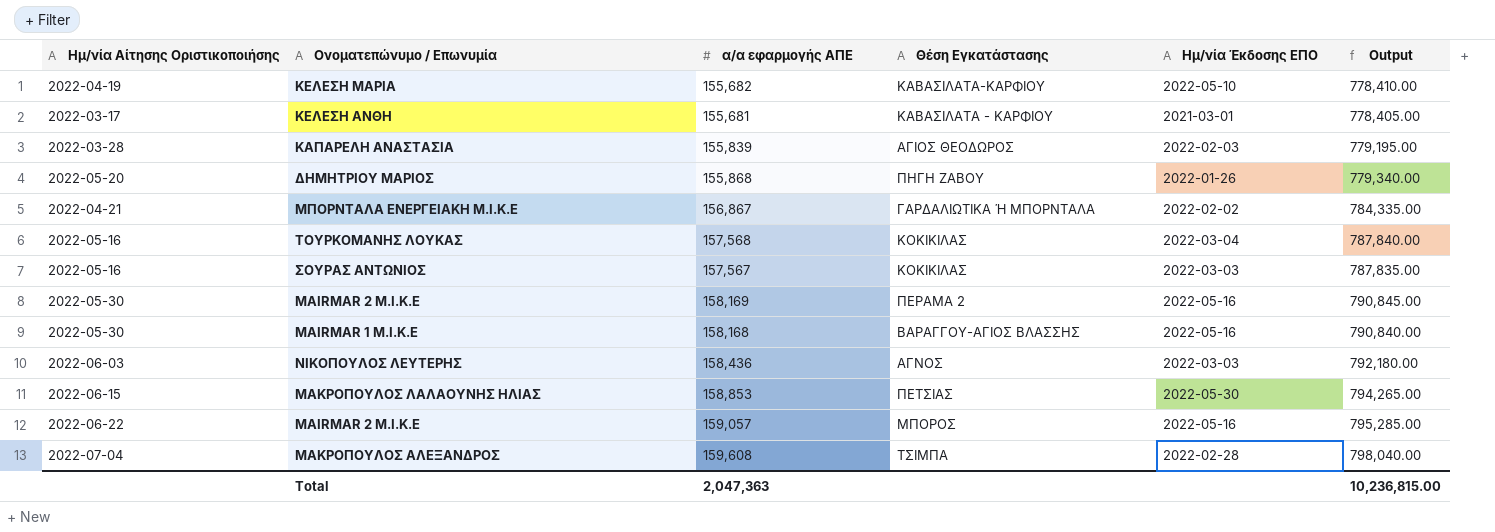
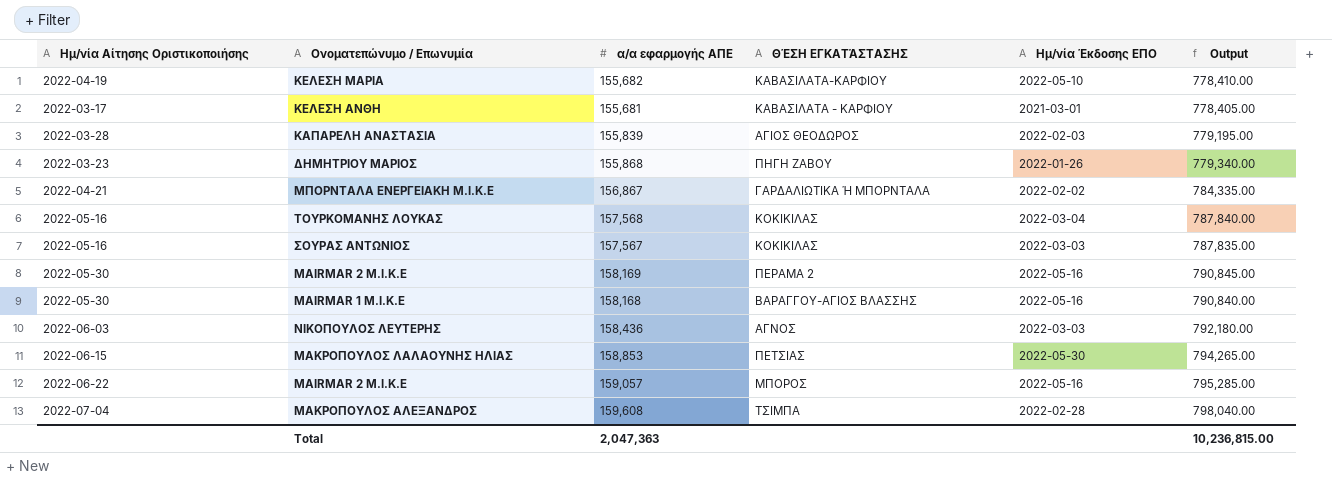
column name: Θέση Εγκατάστασης -> ΘΈΣΗ ΕΓΚΑΤΆΣΤΑΣΗΣ
ΔΗΜΗΤΡΙΟΥ ΜΑΡΙΟΣ | Ημ/νία Αίτησης Οριστικοποιήσης: 2022-05-20 -> 2022-03-23

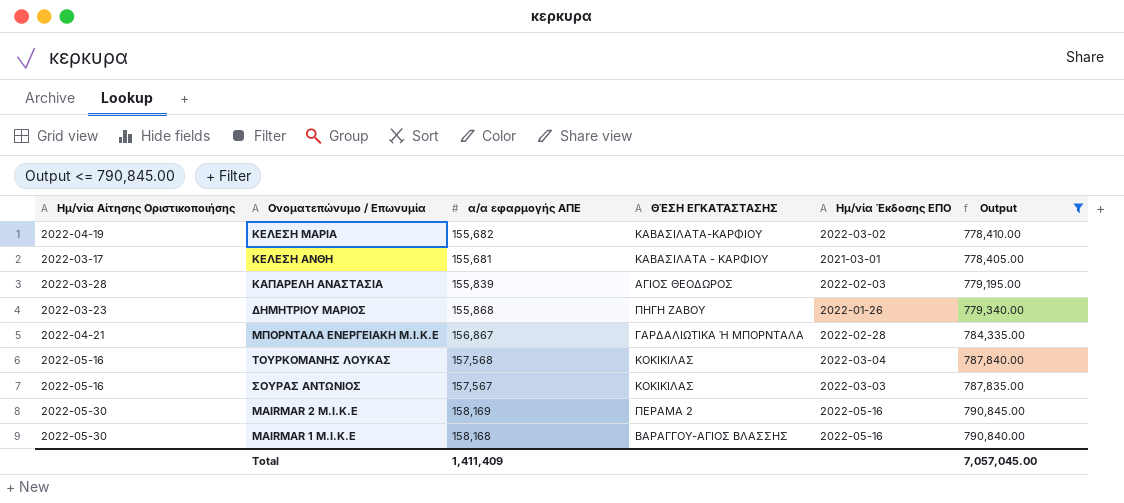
filter: none -> Output <= 790,845.00
ΚΕΛΕΣΗ ΜΑΡΙΑ | Ημ/νία Έκδοσης ΕΠΟ: 2022-05-10 -> 2022-03-02
ΜΠΟΡΝΤΑΛΑ ΕΝΕΡΓΕΙΑΚΗ Μ.Ι.Κ.Ε | Ημ/νία Έκδοσης ΕΠΟ: 2022-02-02 -> 2022-02-28
Total | α/α εφαρμογής ΑΠΕ: 2,047,363 -> 1,411,409
Total | Output: 10,236,815.00 -> 7,057,045.00

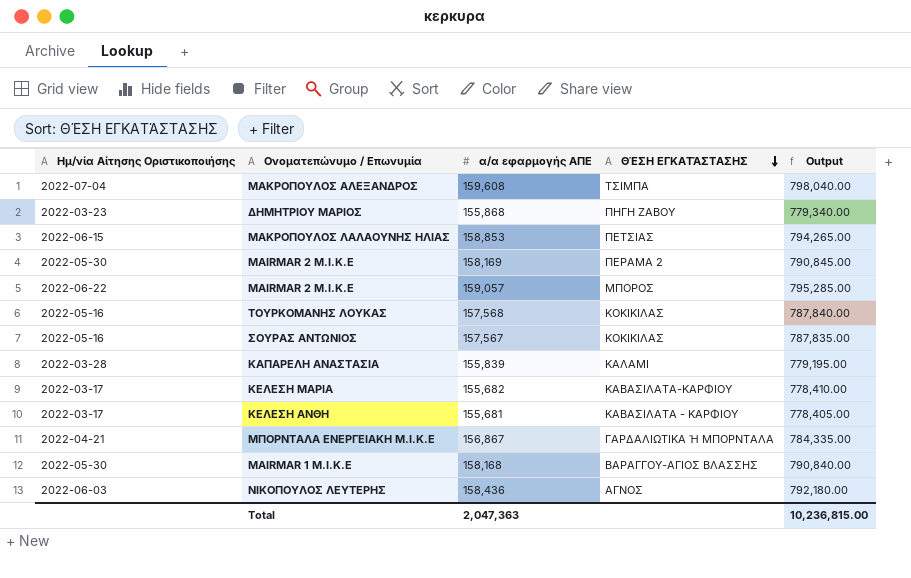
filter: Output <= 790,845.00 -> none
row order: none -> ΘΈΣΗ ΕΓΚΑΤΆΣΤΑΣΗΣ descending
column Ημ/νία Έκδοσης ΕΠΟ | position: 5 -> none
ΚΑΠΑΡΕΛΗ ΑΝΑΣΤΑΣΙΑ | ΘΈΣΗ ΕΓΚΑΤΆΣΤΑΣΗΣ: ΑΓΙΟΣ ΘΕΟΔΩΡΟΣ -> ΚΑΛΑΜΙ
ΚΕΛΕΣΗ ΜΑΡΙΑ | Ημ/νία Αίτησης Οριστικοποιήσης: 2022-04-19 -> 2022-03-17
Total | α/α εφαρμογής ΑΠΕ: 1,411,409 -> 2,047,363
Total | Output: 7,057,045.00 -> 10,236,815.00

